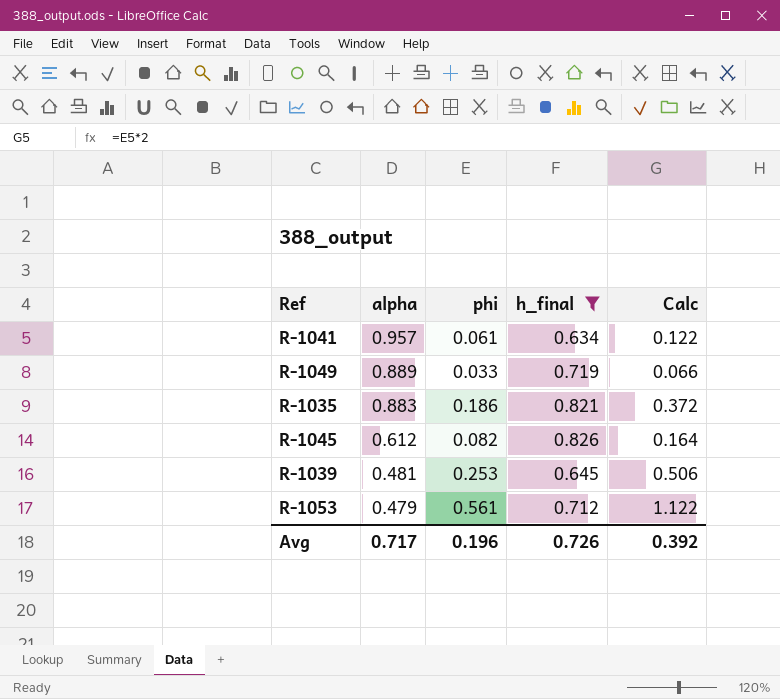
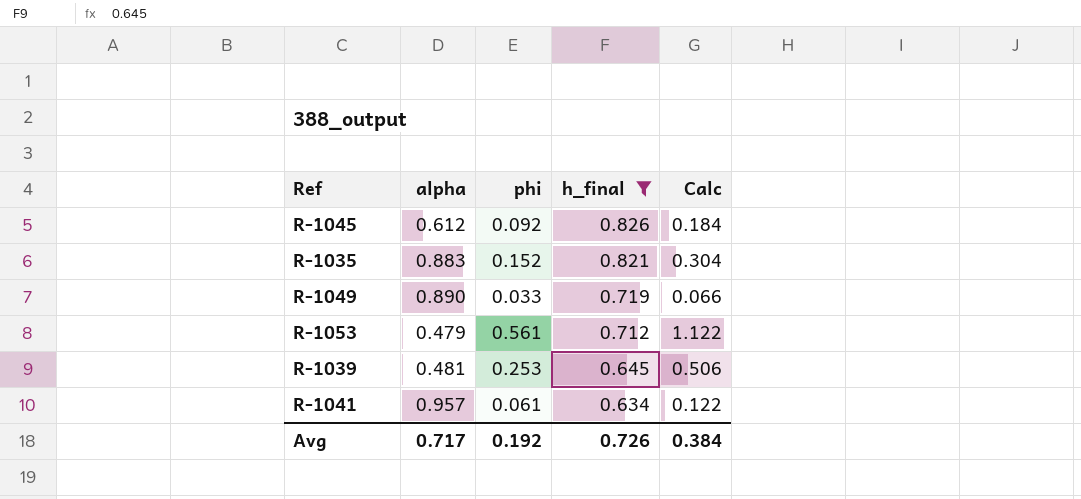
row order: alpha descending -> h_final descending
R-1045 | phi: 0.082 -> 0.092
R-1045 | Calc: 0.164 -> 0.184
R-1035 | phi: 0.186 -> 0.152
R-1035 | Calc: 0.372 -> 0.304
R-1049 | alpha: 0.889 -> 0.890
Avg | phi: 0.196 -> 0.192
Avg | Calc: 0.392 -> 0.384

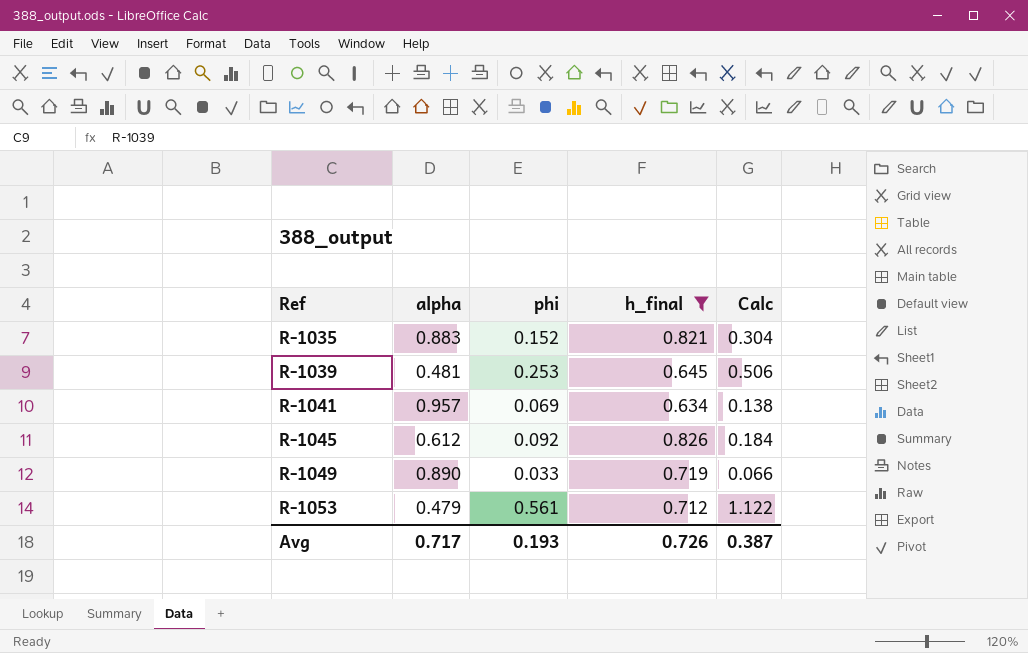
row order: h_final descending -> Ref ascending
R-1041 | phi: 0.061 -> 0.069
R-1041 | Calc: 0.122 -> 0.138
Avg | phi: 0.192 -> 0.193
Avg | Calc: 0.384 -> 0.387

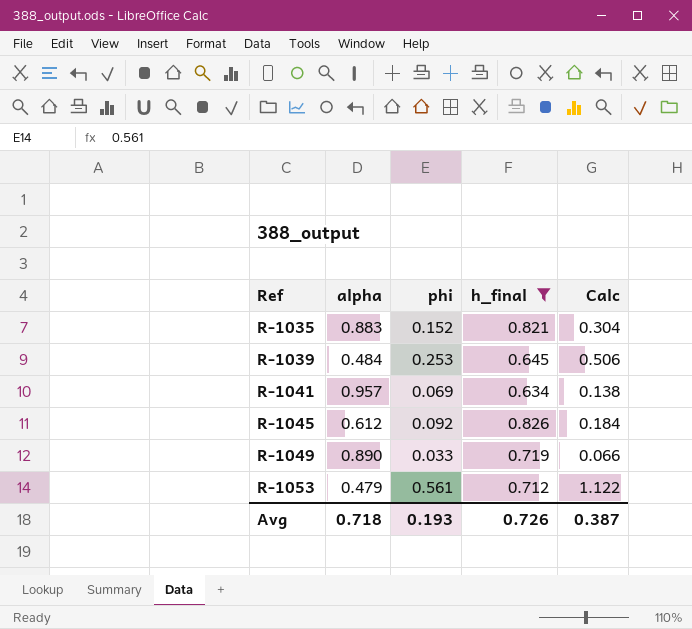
R-1039 | alpha: 0.481 -> 0.484
Avg | alpha: 0.717 -> 0.718

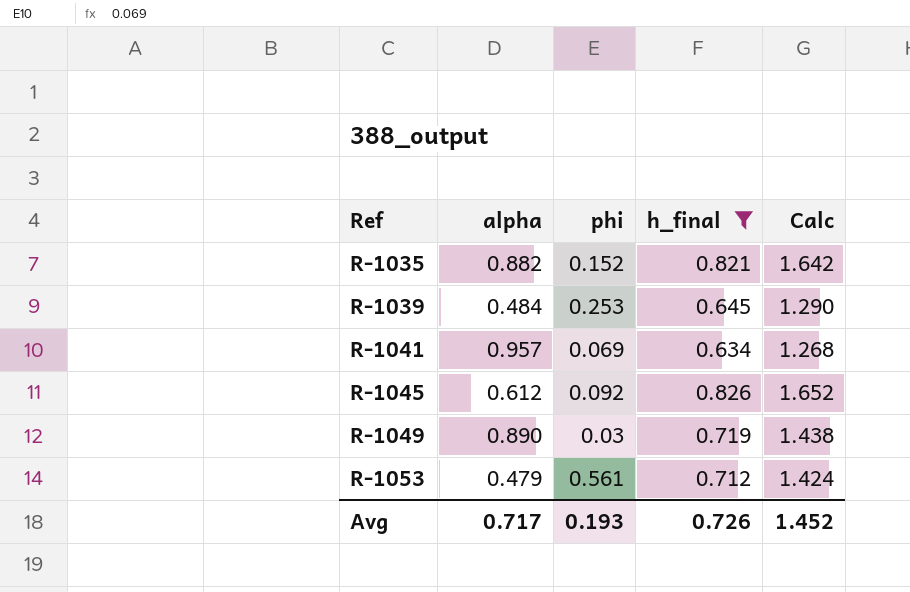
column Calc | formula: [phi] * 2 -> [h_final] * 2
R-1035 | alpha: 0.883 -> 0.882
R-1049 | phi: 0.033 -> 0.03
Avg | alpha: 0.718 -> 0.717
Avg | Calc: 0.387 -> 1.452

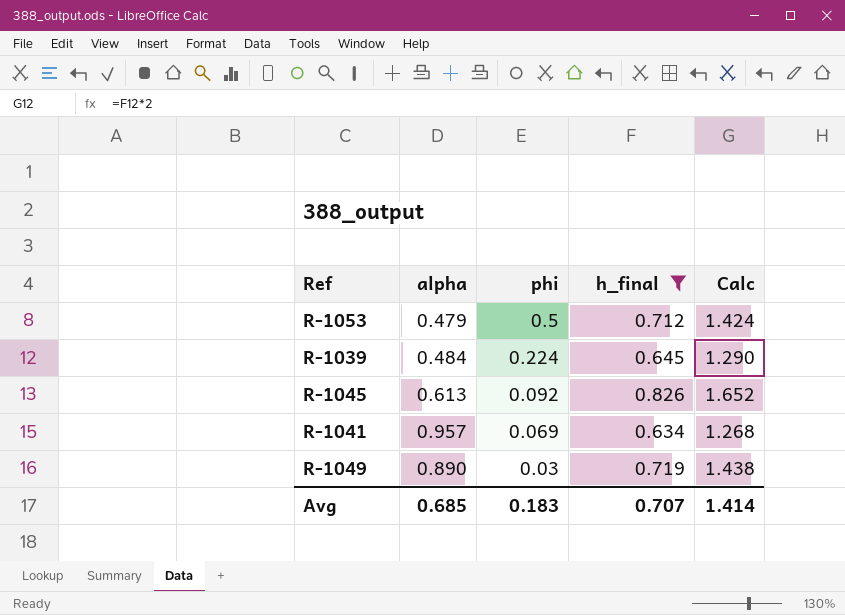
row order: Ref ascending -> phi descending
row R-1035: 0.882 | 0.152 | 0.821 | 1.642 -> none
R-1053 | phi: 0.561 -> 0.5
R-1039 | phi: 0.253 -> 0.224
R-1045 | alpha: 0.612 -> 0.613
Avg | alpha: 0.717 -> 0.685
Avg | phi: 0.193 -> 0.183
Avg | h_final: 0.726 -> 0.707
Avg | Calc: 1.452 -> 1.414

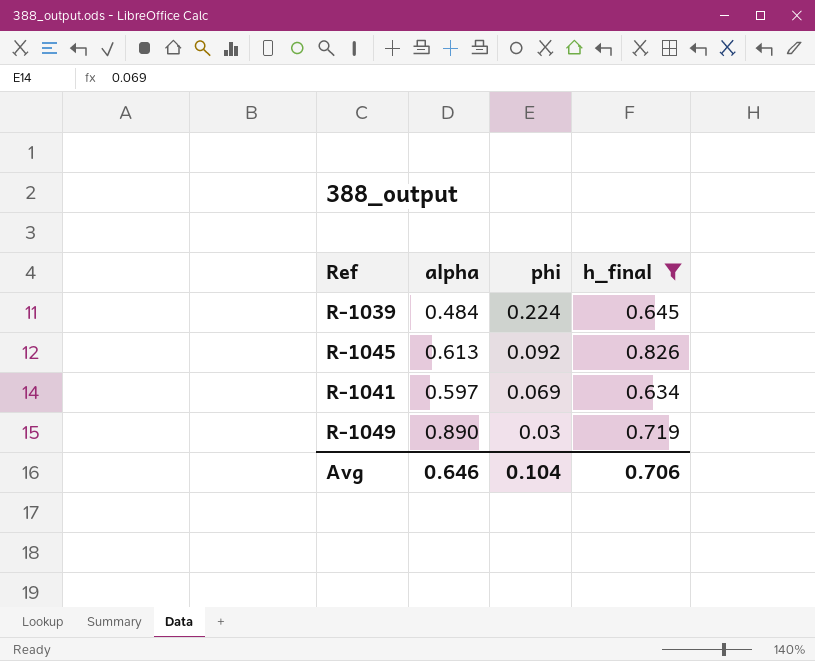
column Calc | formula: [h_final] * 2 -> none
row R-1053: 0.479 | 0.5 | 0.712 | 1.424 -> none
R-1041 | alpha: 0.957 -> 0.597
Avg | alpha: 0.685 -> 0.646
Avg | phi: 0.183 -> 0.104
Avg | h_final: 0.707 -> 0.706

